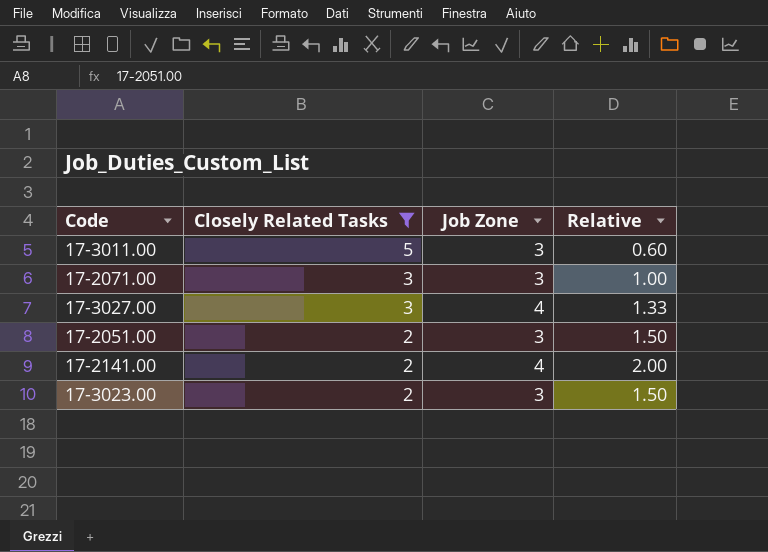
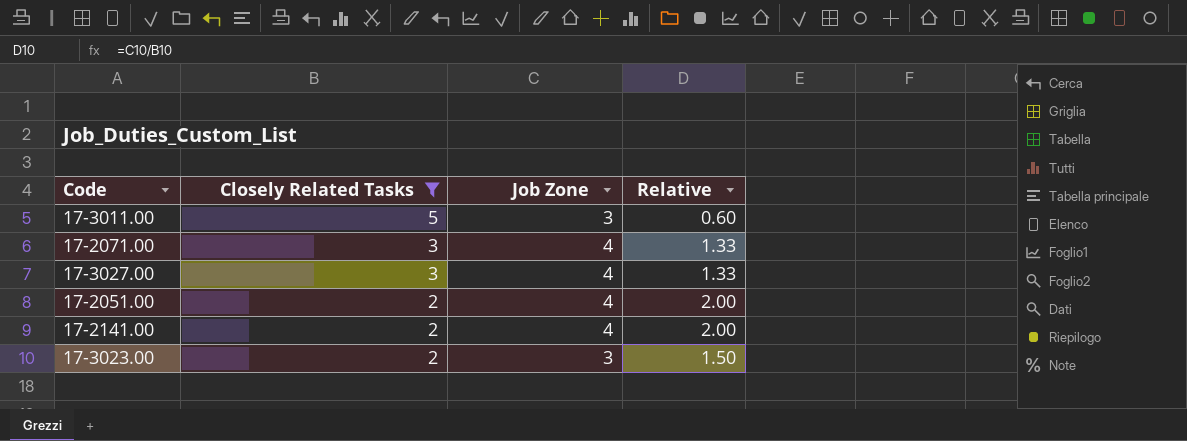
17-2071.00 | Job Zone: 3 -> 4
17-2071.00 | Relative: 1.00 -> 1.33
17-2051.00 | Job Zone: 3 -> 4
17-2051.00 | Relative: 1.50 -> 2.00

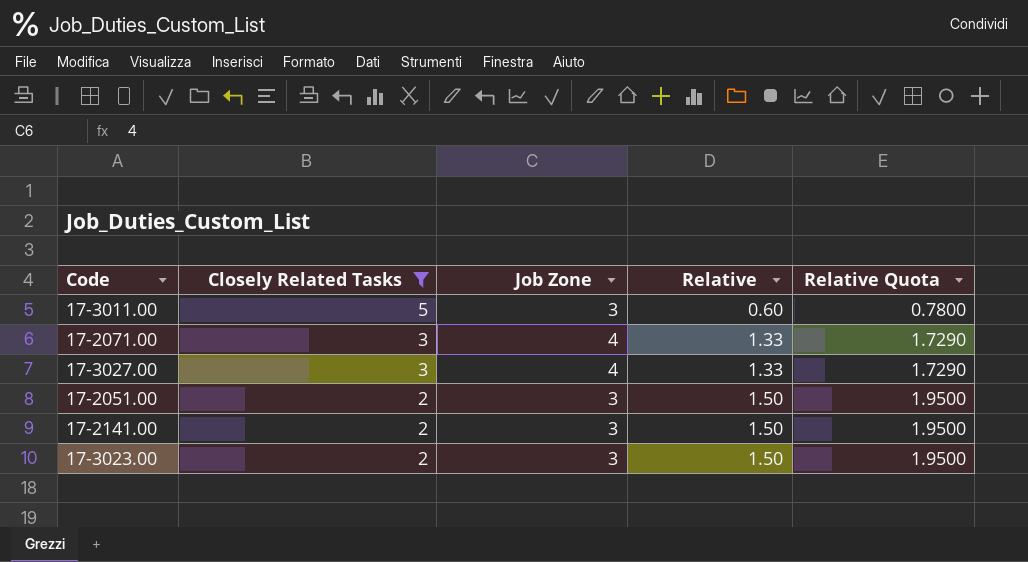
column Relative Quota | formula: none -> [Relative] * 1.3
17-2051.00 | Job Zone: 4 -> 3
17-2051.00 | Relative: 2.00 -> 1.50
17-2141.00 | Job Zone: 4 -> 3
17-2141.00 | Relative: 2.00 -> 1.50

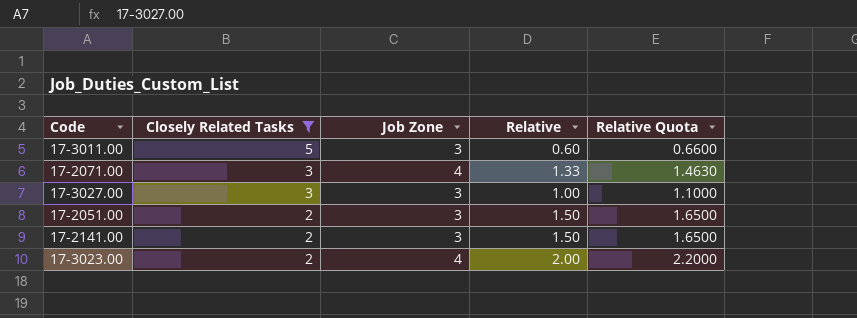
column Relative Quota | formula: [Relative] * 1.3 -> [Relative] * 1.1
17-3027.00 | Job Zone: 4 -> 3
17-3027.00 | Relative: 1.33 -> 1.00
17-3023.00 | Job Zone: 3 -> 4
17-3023.00 | Relative: 1.50 -> 2.00

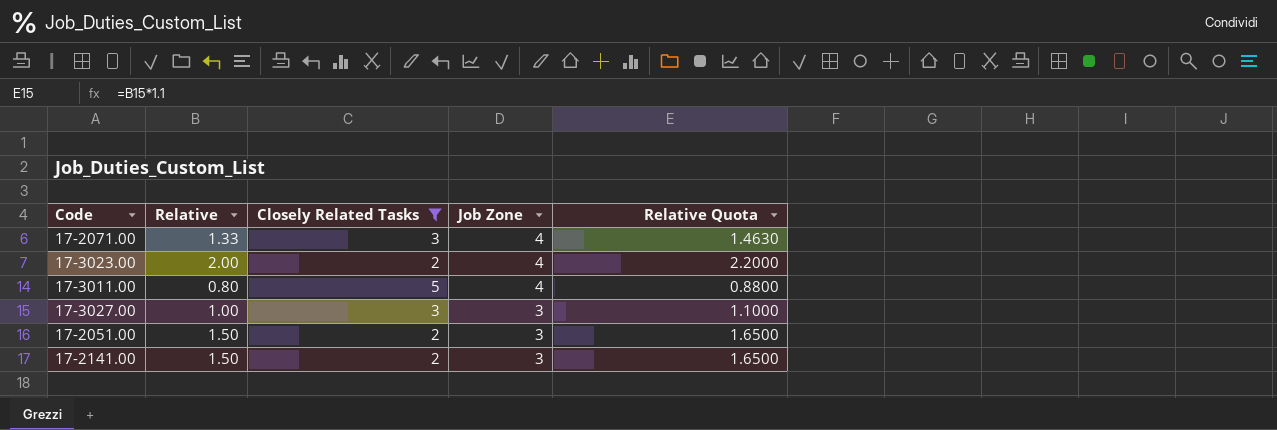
row order: Closely Related Tasks descending -> Job Zone descending
column Relative | position: 4 -> 2
17-3011.00 | Relative: 0.60 -> 0.80
17-3011.00 | Job Zone: 3 -> 4
17-3011.00 | Relative Quota: 0.6600 -> 0.8800

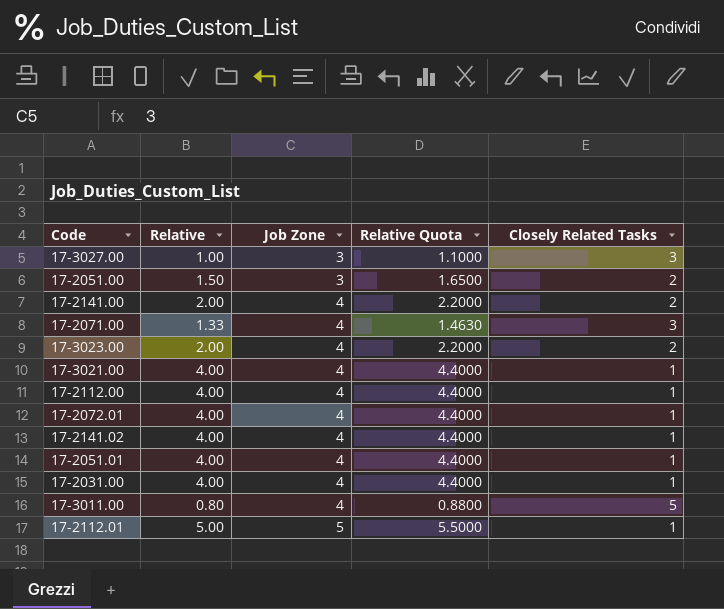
filter: Closely Related Tasks != 1 -> none
row order: Job Zone descending -> Job Zone ascending
column Closely Related Tasks | position: 3 -> 5
17-2141.00 | Relative: 1.50 -> 2.00
17-2141.00 | Job Zone: 3 -> 4
17-2141.00 | Relative Quota: 1.6500 -> 2.2000

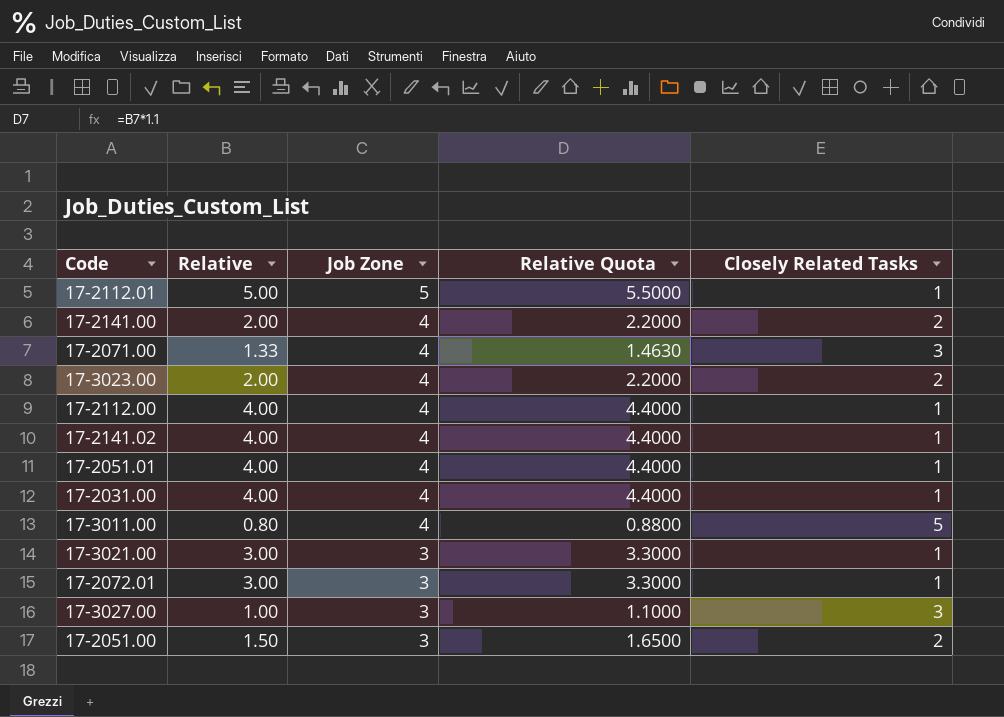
row order: Job Zone ascending -> Job Zone descending
17-3021.00 | Relative: 4.00 -> 3.00
17-3021.00 | Job Zone: 4 -> 3
17-3021.00 | Relative Quota: 4.4000 -> 3.3000
17-2072.01 | Relative: 4.00 -> 3.00
17-2072.01 | Job Zone: 4 -> 3
17-2072.01 | Relative Quota: 4.4000 -> 3.3000

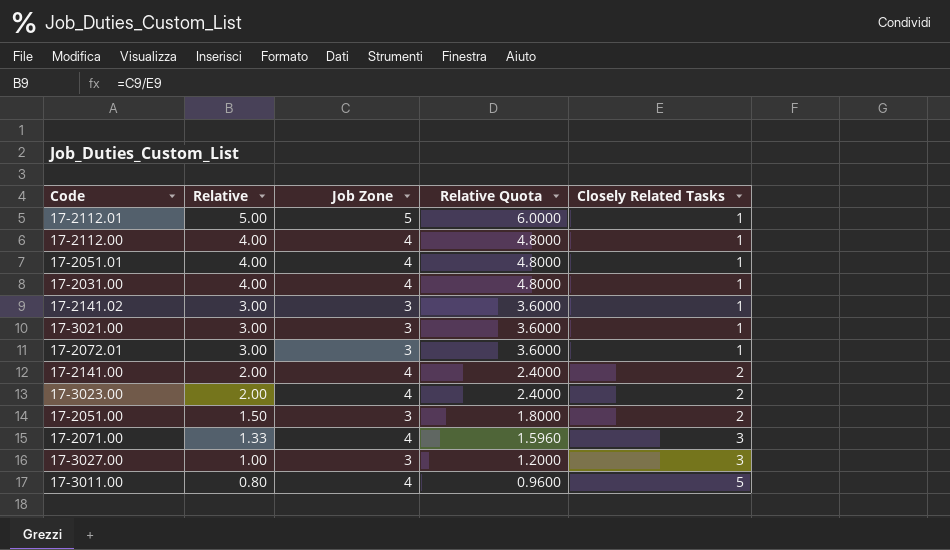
row order: Job Zone descending -> Relative descending
column Relative Quota | formula: [Relative] * 1.1 -> [Relative] * 1.2
17-2141.02 | Relative: 4.00 -> 3.00
17-2141.02 | Job Zone: 4 -> 3

